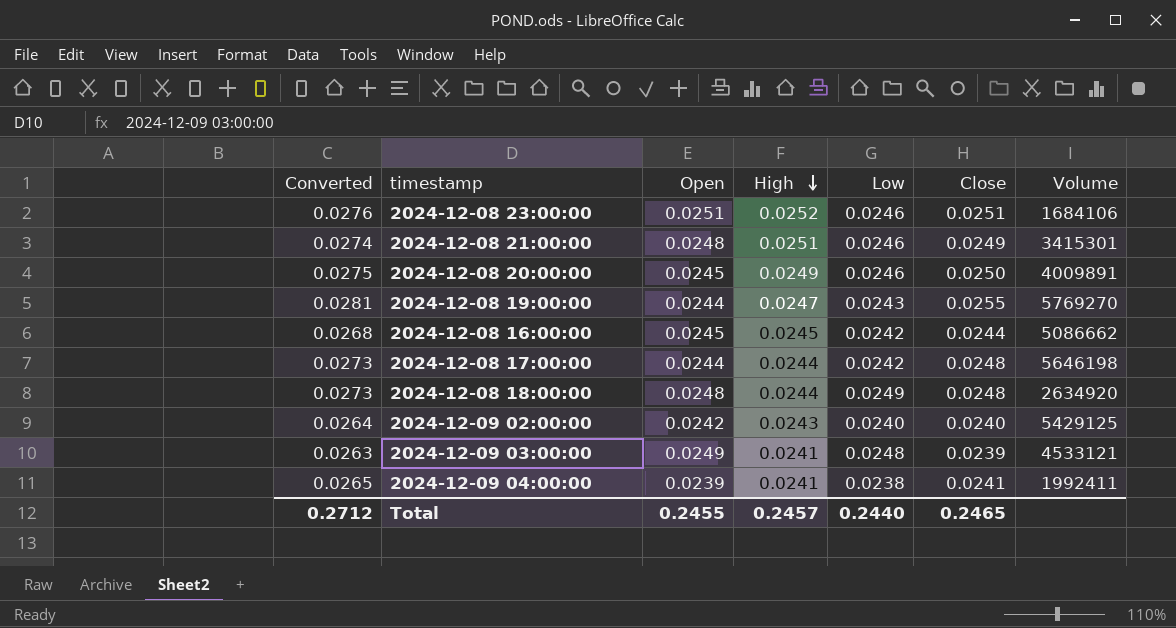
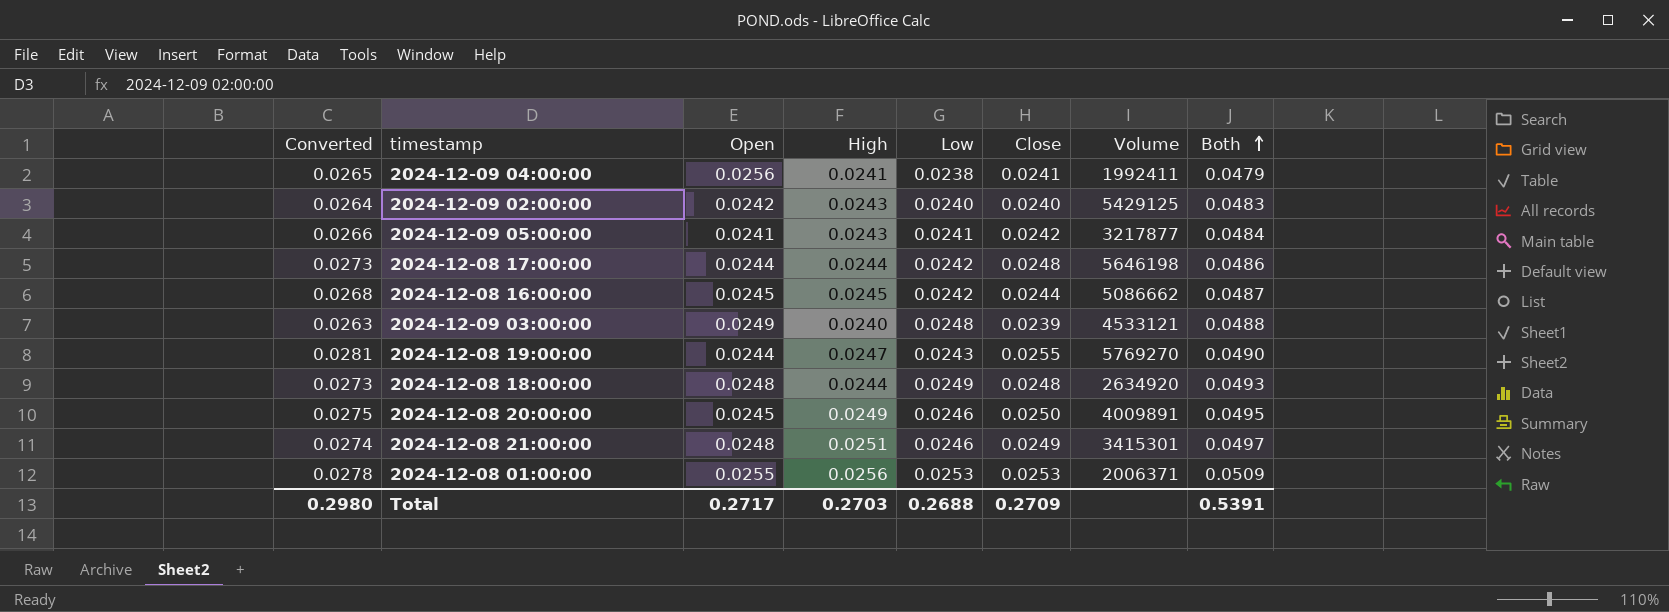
row order: High descending -> Both ascending
column Both | formula: none -> [High] + [Low]
row 2024-12-08 23:00:00: 0.0276 | 0.0251 | 0.0252 | 0.0246 | 0.0251 | 1684106 -> none
2024-12-09 04:00:00 | Open: 0.0239 -> 0.0256
row 2024-12-09 05:00:00: none -> 0.0266 | 0.0241 | 0.0243 | 0.0241 | 0.0242 | 3217877 | 0.0484
2024-12-09 03:00:00 | High: 0.0241 -> 0.0240
row 2024-12-08 01:00:00: none -> 0.0278 | 0.0255 | 0.0256 | 0.0253 | 0.0253 | 2006371 | 0.0509
Total | Converted: 0.2712 -> 0.2980
Total | Open: 0.2455 -> 0.2717
Total | High: 0.2457 -> 0.2703
Total | Low: 0.2440 -> 0.2688
Total | Close: 0.2465 -> 0.2709

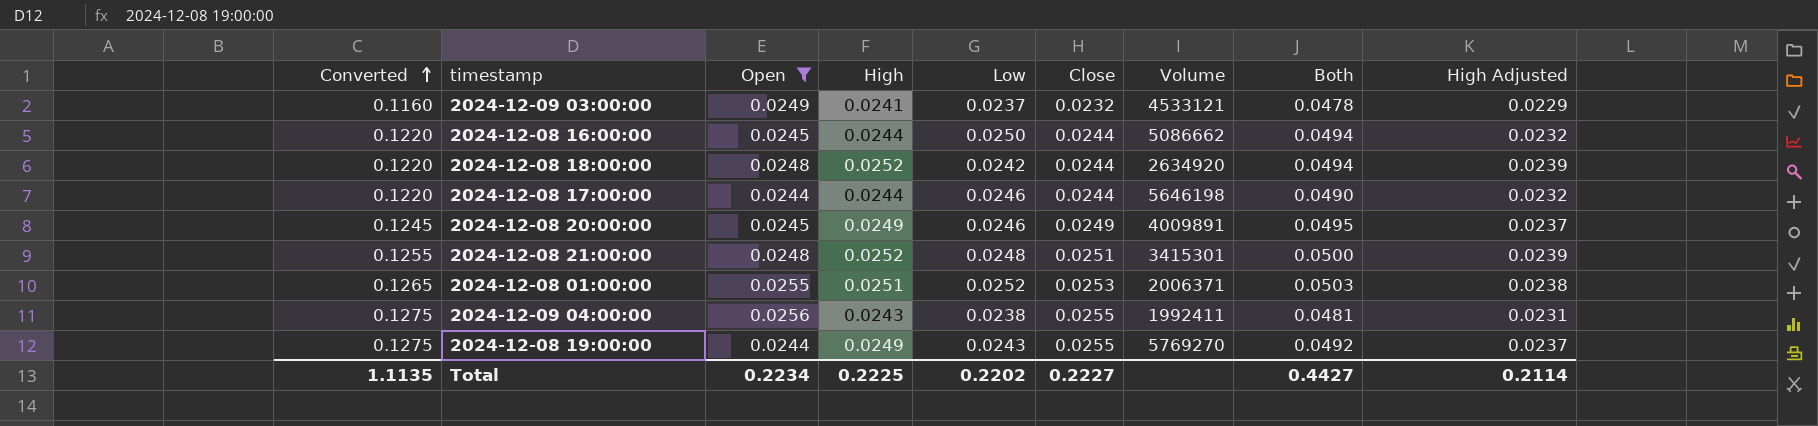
filter: none -> Open >= 0.0244
row order: Both ascending -> Converted ascending
column Converted | formula: [Close] * 1.1 -> [Close] * 5
column High Adjusted | formula: none -> [High] * 0.95
2024-12-09 03:00:00 | High: 0.0240 -> 0.0241
2024-12-09 03:00:00 | Low: 0.0248 -> 0.0237
2024-12-09 03:00:00 | Close: 0.0239 -> 0.0232
2024-12-09 03:00:00 | Both: 0.0488 -> 0.0478
2024-12-08 16:00:00 | High: 0.0245 -> 0.0244
2024-12-08 16:00:00 | Low: 0.0242 -> 0.0250
2024-12-08 16:00:00 | Both: 0.0487 -> 0.0494
2024-12-08 18:00:00 | High: 0.0244 -> 0.0252
2024-12-08 18:00:00 | Low: 0.0249 -> 0.0242
2024-12-08 18:00:00 | Close: 0.0248 -> 0.0244
2024-12-08 18:00:00 | Both: 0.0493 -> 0.0494
2024-12-08 17:00:00 | Low: 0.0242 -> 0.0246
2024-12-08 17:00:00 | Close: 0.0248 -> 0.0244
2024-12-08 17:00:00 | Both: 0.0486 -> 0.0490
2024-12-08 20:00:00 | Close: 0.0250 -> 0.0249
2024-12-08 21:00:00 | High: 0.0251 -> 0.0252
2024-12-08 21:00:00 | Low: 0.0246 -> 0.0248
2024-12-08 21:00:00 | Close: 0.0249 -> 0.0251
2024-12-08 21:00:00 | Both: 0.0497 -> 0.0500
2024-12-08 01:00:00 | High: 0.0256 -> 0.0251
2024-12-08 01:00:00 | Low: 0.0253 -> 0.0252
2024-12-08 01:00:00 | Both: 0.0509 -> 0.0503
2024-12-09 04:00:00 | High: 0.0241 -> 0.0243
2024-12-09 04:00:00 | Close: 0.0241 -> 0.0255
2024-12-09 04:00:00 | Both: 0.0479 -> 0.0481
2024-12-08 19:00:00 | High: 0.0247 -> 0.0249
2024-12-08 19:00:00 | Both: 0.0490 -> 0.0492
Total | Converted: 0.2980 -> 1.1135
Total | Open: 0.2717 -> 0.2234
Total | High: 0.2703 -> 0.2225
Total | Low: 0.2688 -> 0.2202
Total | Close: 0.2709 -> 0.2227
Total | Both: 0.5391 -> 0.4427

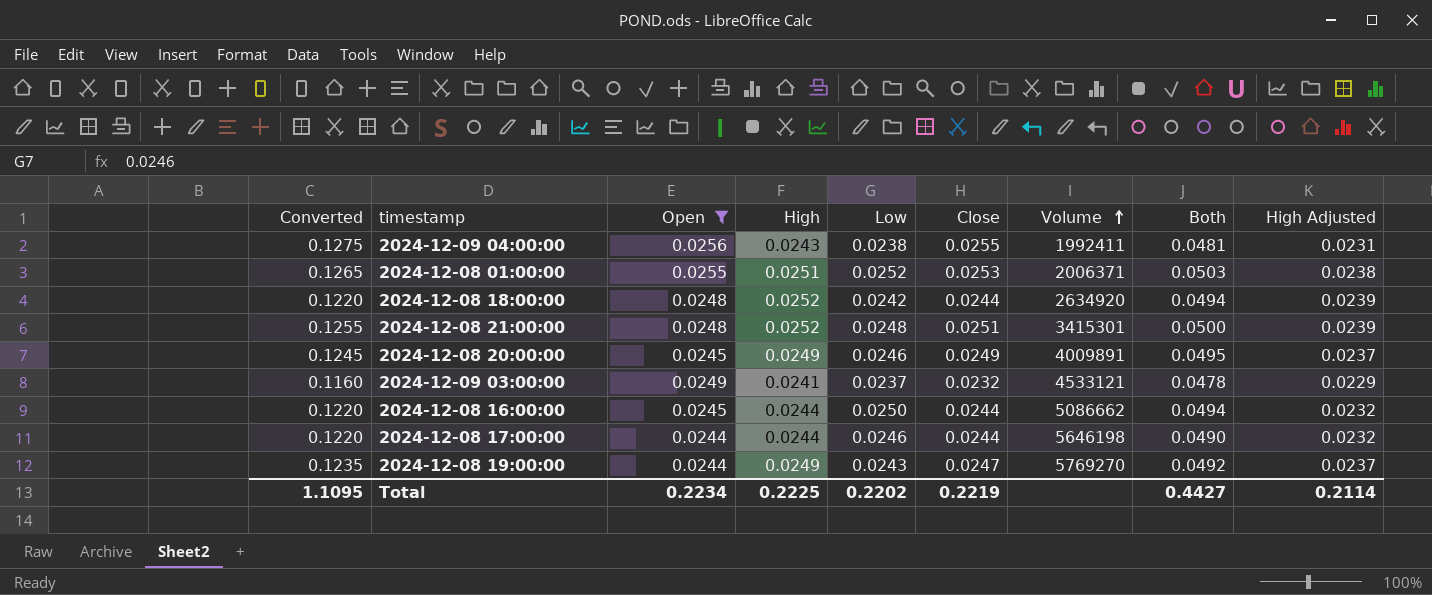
row order: Converted ascending -> Volume ascending
2024-12-08 19:00:00 | Converted: 0.1275 -> 0.1235
2024-12-08 19:00:00 | Close: 0.0255 -> 0.0247
Total | Converted: 1.1135 -> 1.1095
Total | Close: 0.2227 -> 0.2219

